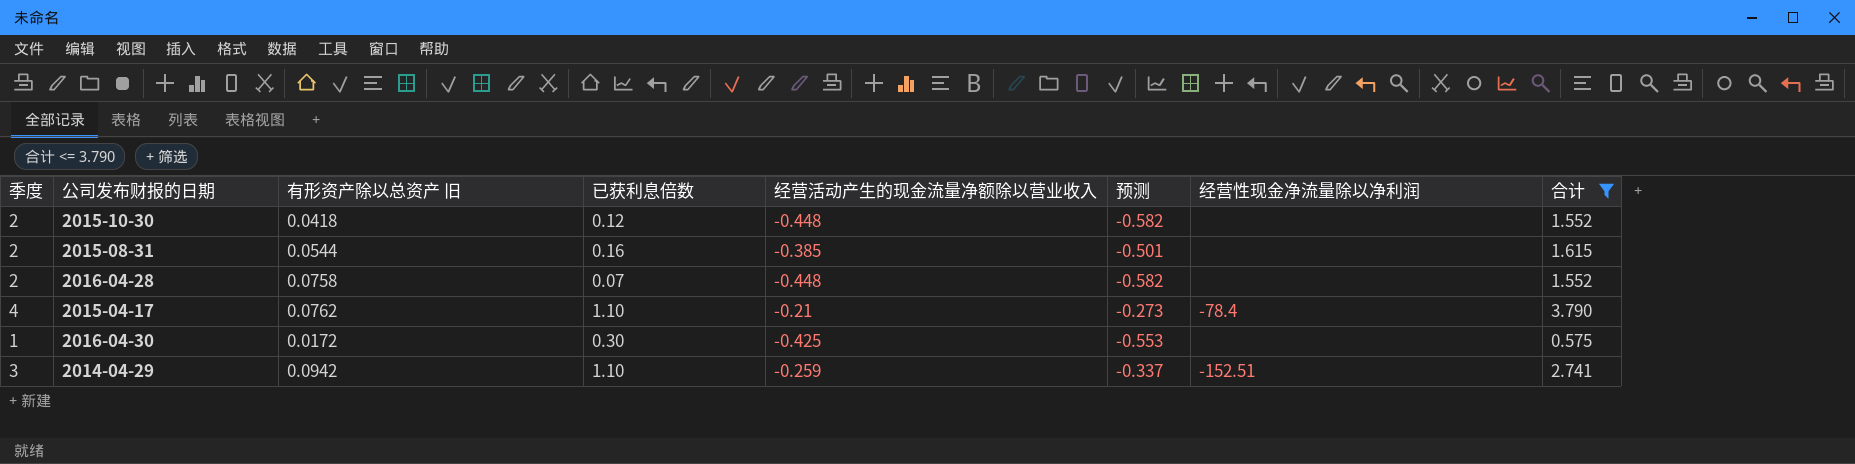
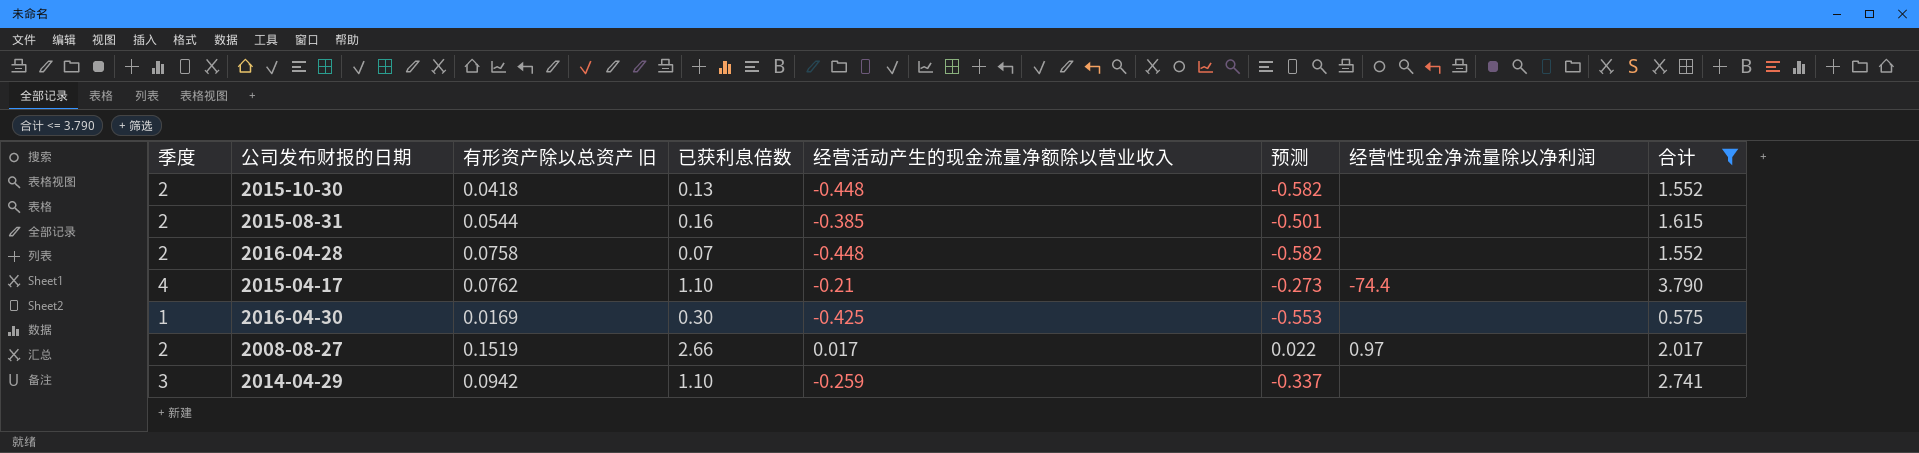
2015-10-30 | 已获利息倍数: 0.12 -> 0.13
2015-04-17 | 经营性现金净流量除以净利润: -78.4 -> -74.4
2016-04-30 | 有形资产除以总资产 旧: 0.0172 -> 0.0169
row 2008-08-27: none -> 2 | 0.1519 | 2.66 | 0.017 | 0.022 | 0.97 | 2.017
2014-04-29 | 经营性现金净流量除以净利润: -152.51 -> none

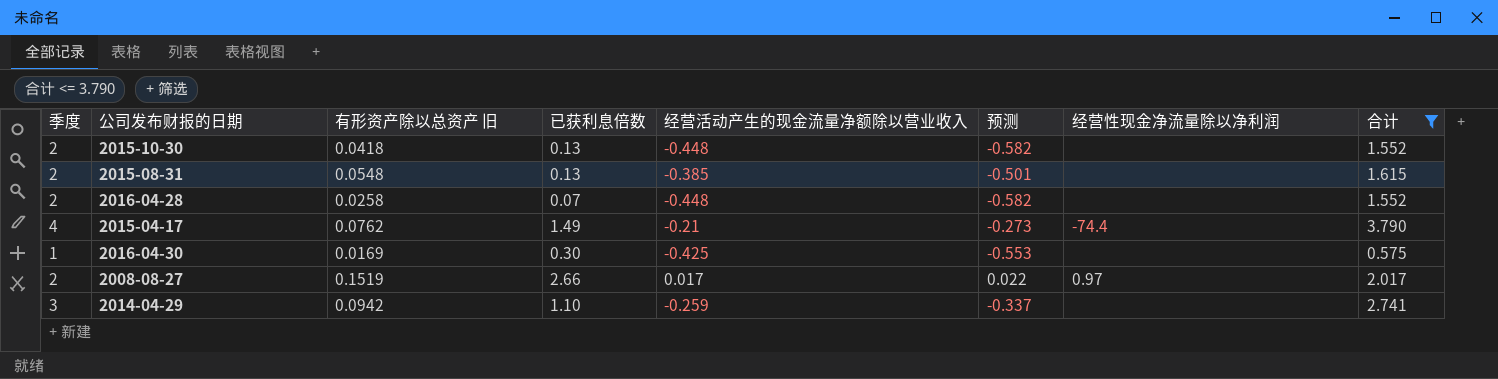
2015-08-31 | 有形资产除以总资产 旧: 0.0544 -> 0.0548
2015-08-31 | 已获利息倍数: 0.16 -> 0.13
2016-04-28 | 有形资产除以总资产 旧: 0.0758 -> 0.0258
2015-04-17 | 已获利息倍数: 1.10 -> 1.49

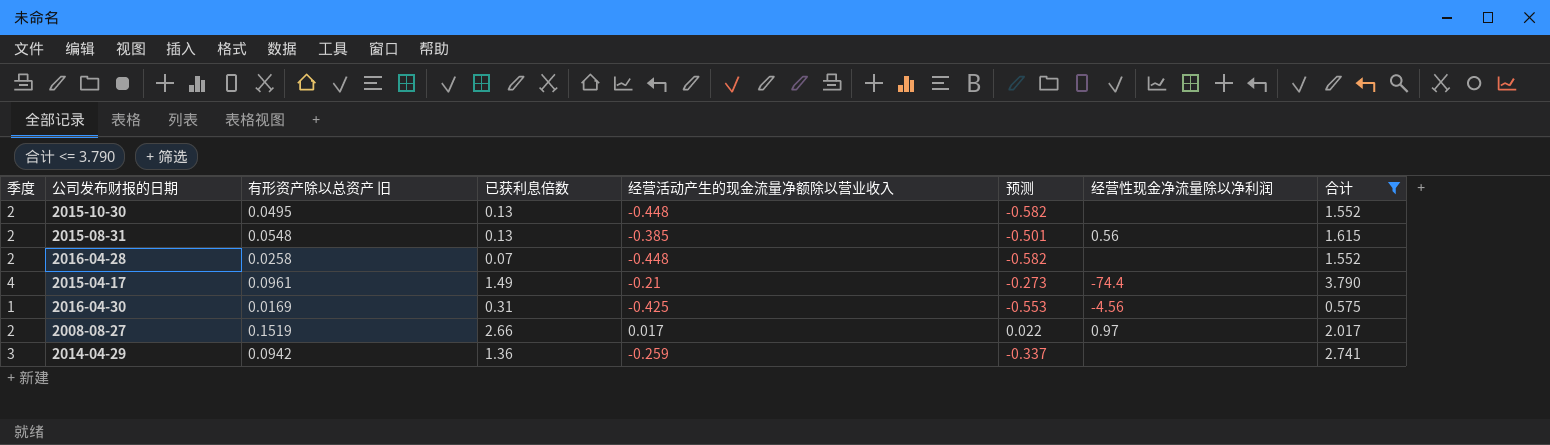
2015-10-30 | 有形资产除以总资产 旧: 0.0418 -> 0.0495
2015-08-31 | 经营性现金净流量除以净利润: none -> 0.56
2015-04-17 | 有形资产除以总资产 旧: 0.0762 -> 0.0961
2016-04-30 | 已获利息倍数: 0.30 -> 0.31
2016-04-30 | 经营性现金净流量除以净利润: none -> -4.56
2014-04-29 | 已获利息倍数: 1.10 -> 1.36

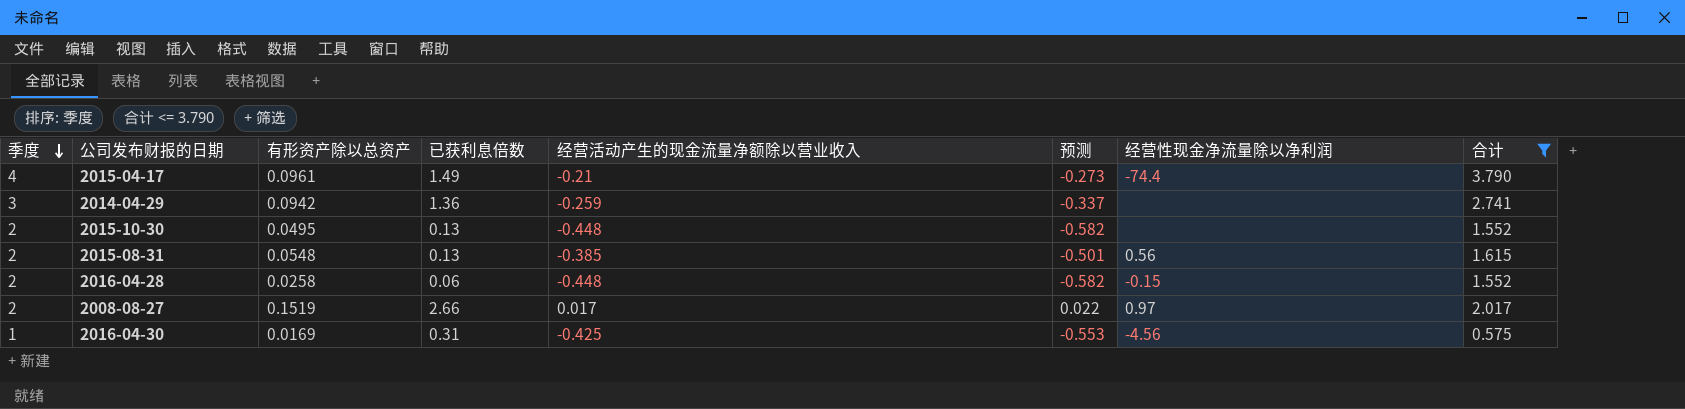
row order: none -> 季度 descending
column name: 有形资产除以总资产 旧 -> 有形资产除以总资产
2016-04-28 | 已获利息倍数: 0.07 -> 0.06
2016-04-28 | 经营性现金净流量除以净利润: none -> -0.15

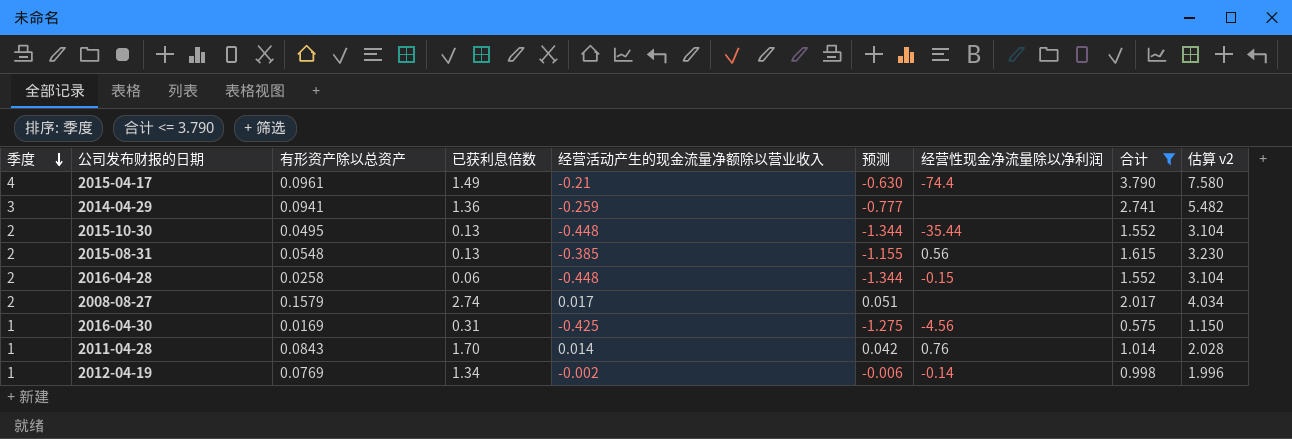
column 预测 | formula: [经营活动产生的现金流量净额除以营业收入] * 1.3 -> [经营活动产生的现金流量净额除以营业收入] * 3
column 估算 v2 | formula: none -> [合计] * 2
2014-04-29 | 有形资产除以总资产: 0.0942 -> 0.0941
2015-10-30 | 经营性现金净流量除以净利润: none -> -35.44
2008-08-27 | 有形资产除以总资产: 0.1519 -> 0.1579
2008-08-27 | 已获利息倍数: 2.66 -> 2.74
2008-08-27 | 经营性现金净流量除以净利润: 0.97 -> none
row 2011-04-28: none -> 1 | 0.0843 | 1.70 | 0.014 | 0.042 | 0.76 | 1.014 | 2.028
row 2012-04-19: none -> 1 | 0.0769 | 1.34 | -0.002 | -0.006 | -0.14 | 0.998 | 1.996

